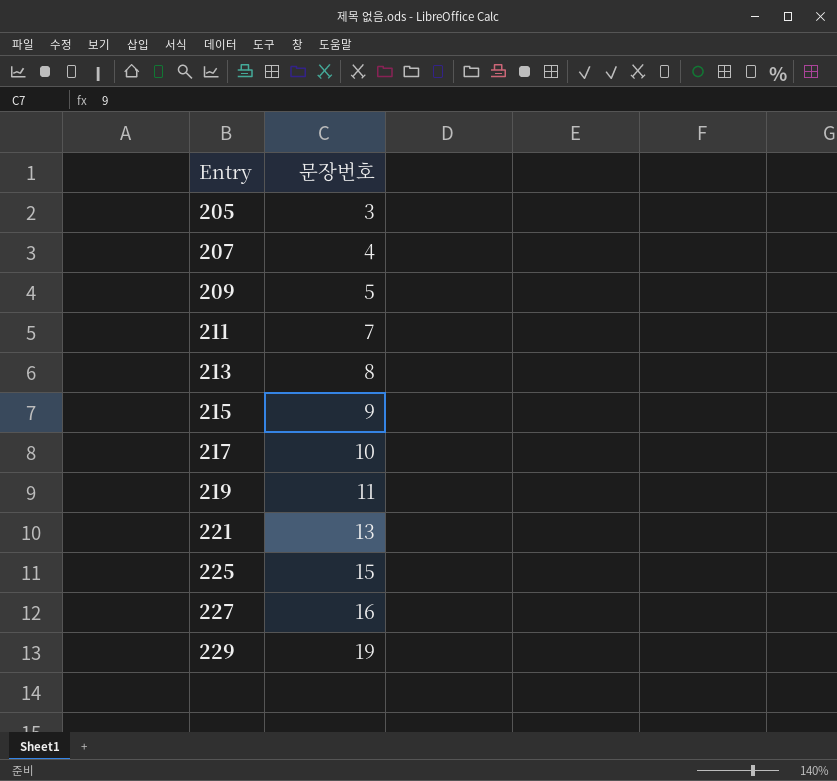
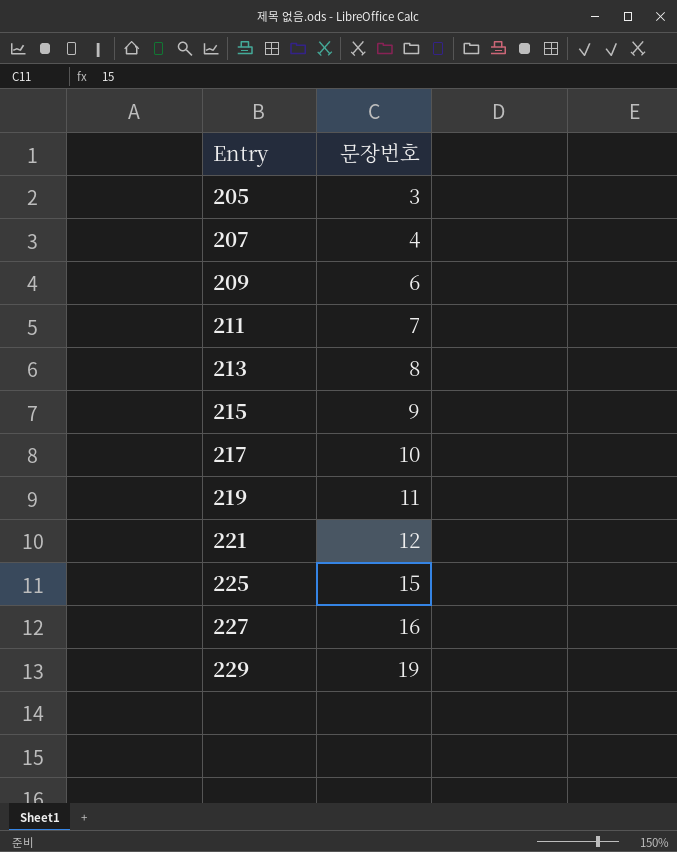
209 | 문장번호: 5 -> 6
221 | 문장번호: 13 -> 12

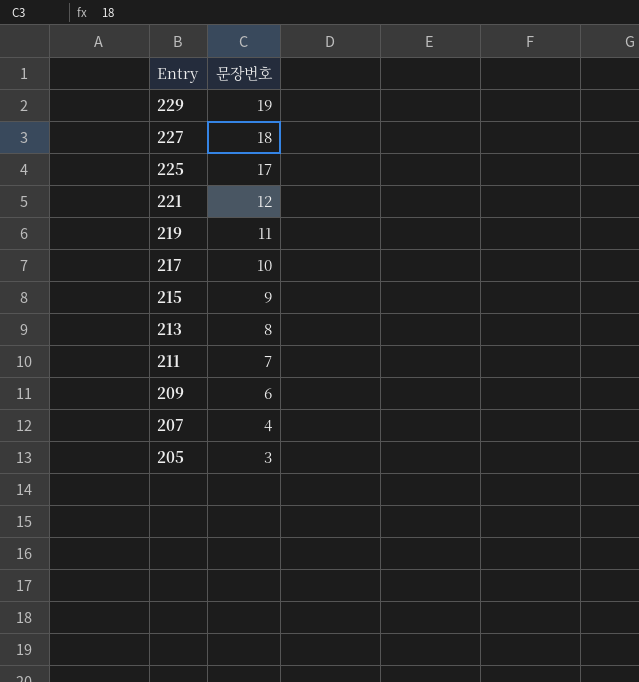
row order: Entry ascending -> Entry descending
227 | 문장번호: 16 -> 18
225 | 문장번호: 15 -> 17

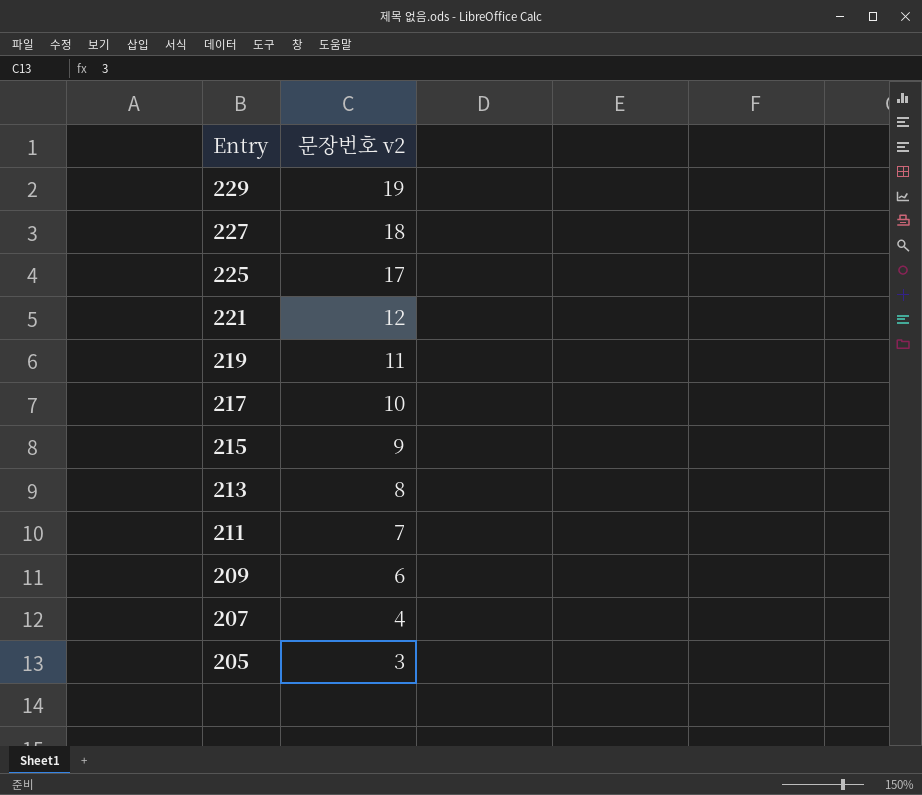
column name: 문장번호 -> 문장번호 v2

